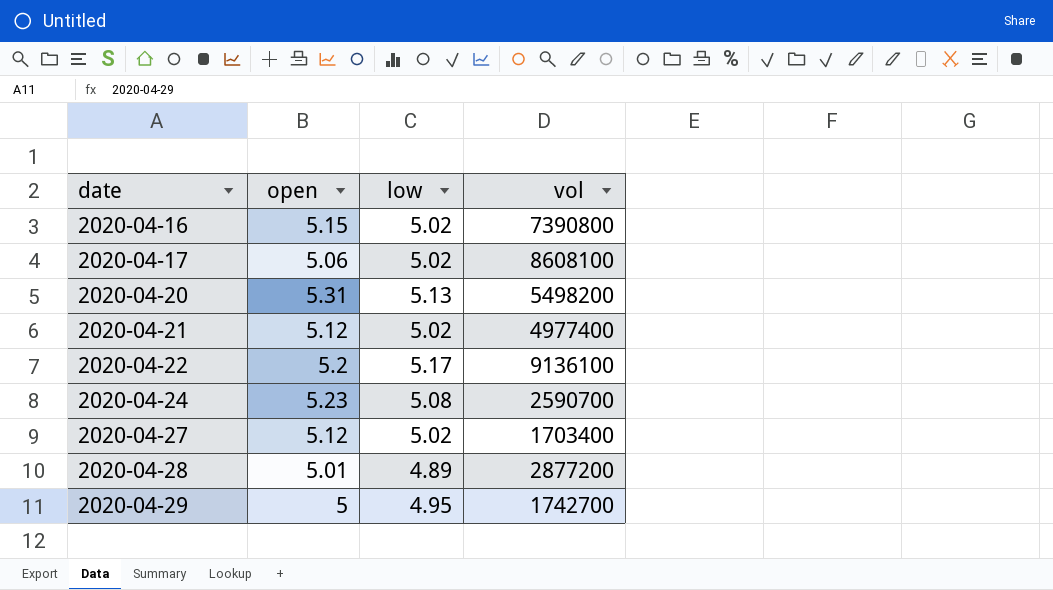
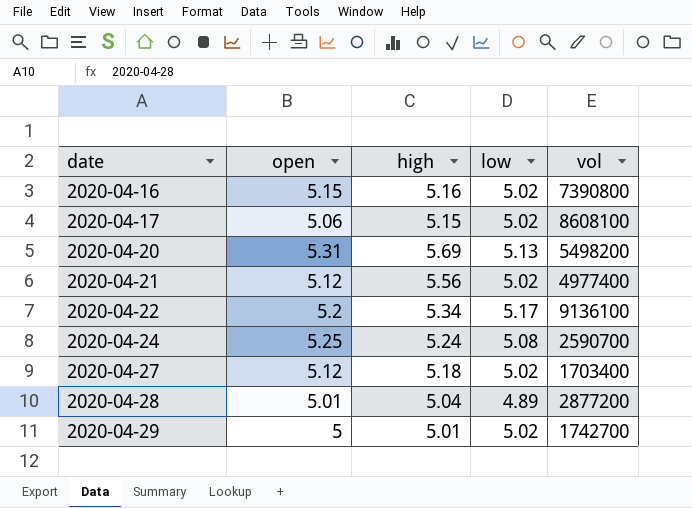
column high | position: none -> 3
2020-04-24 | open: 5.23 -> 5.25
2020-04-29 | low: 4.95 -> 5.02

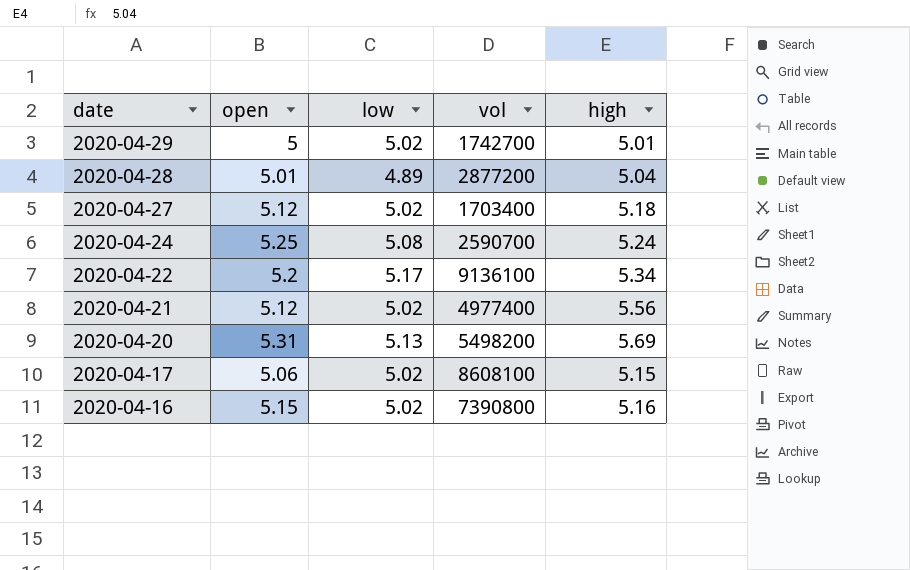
row order: date ascending -> date descending
column high | position: 3 -> 5

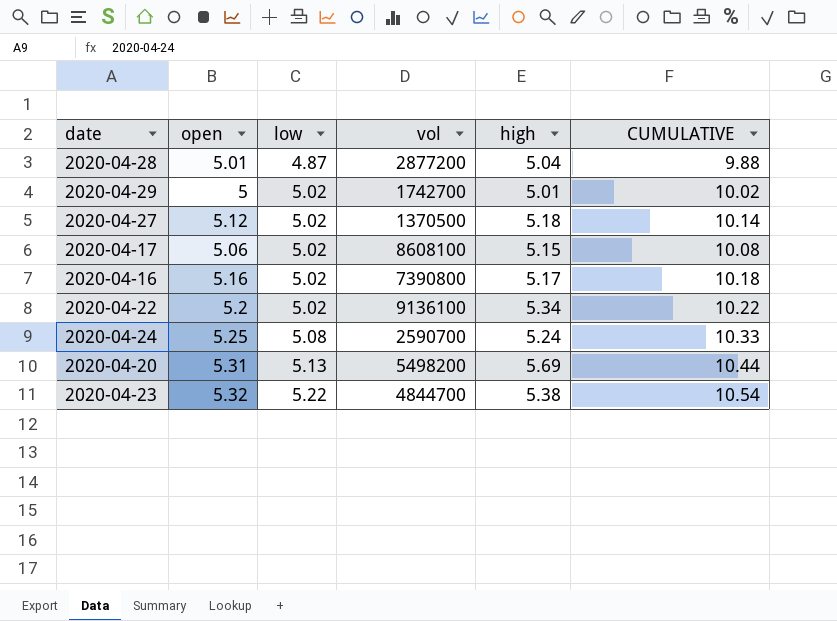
row order: date descending -> low ascending
column CUMULATIVE | formula: none -> [open] + [low]
row 2020-04-21: 5.12 | 5.02 | 4977400 | 5.56 -> none
2020-04-28 | low: 4.89 -> 4.87
2020-04-27 | vol: 1703400 -> 1370500
2020-04-16 | open: 5.15 -> 5.16
2020-04-16 | high: 5.16 -> 5.17
2020-04-22 | low: 5.17 -> 5.02
row 2020-04-23: none -> 5.32 | 5.22 | 4844700 | 5.38 | 10.54

